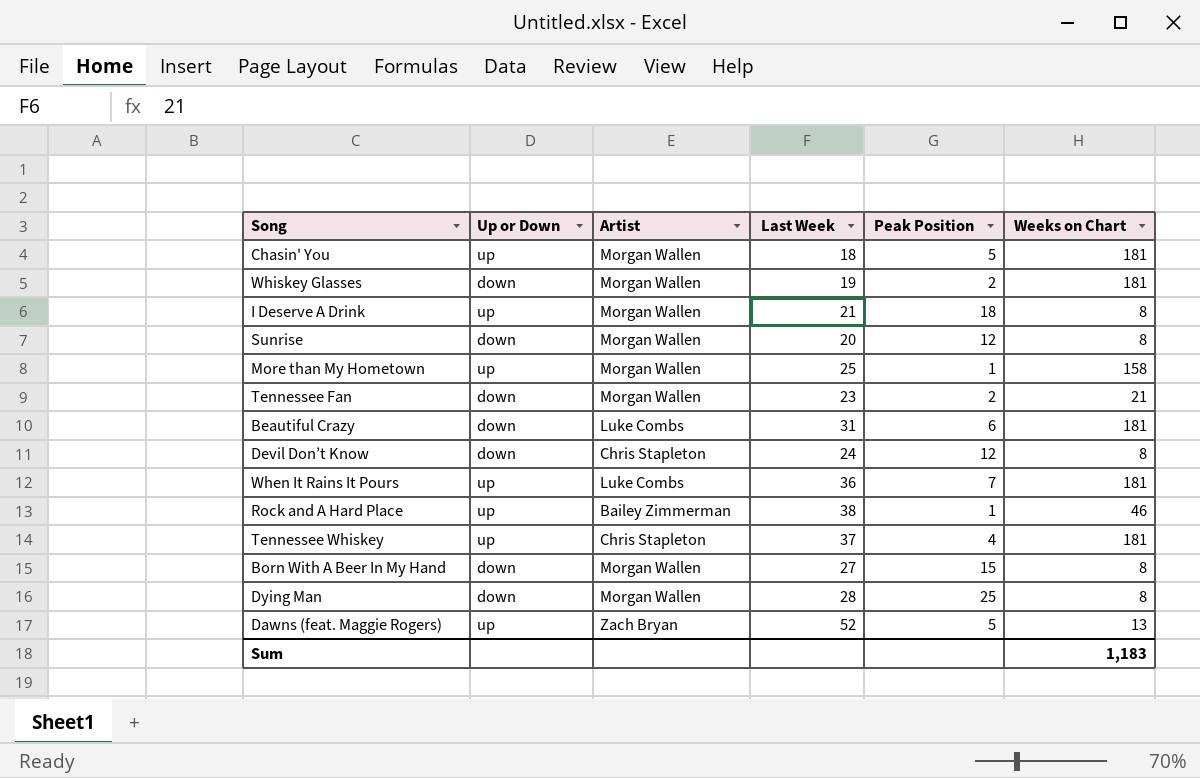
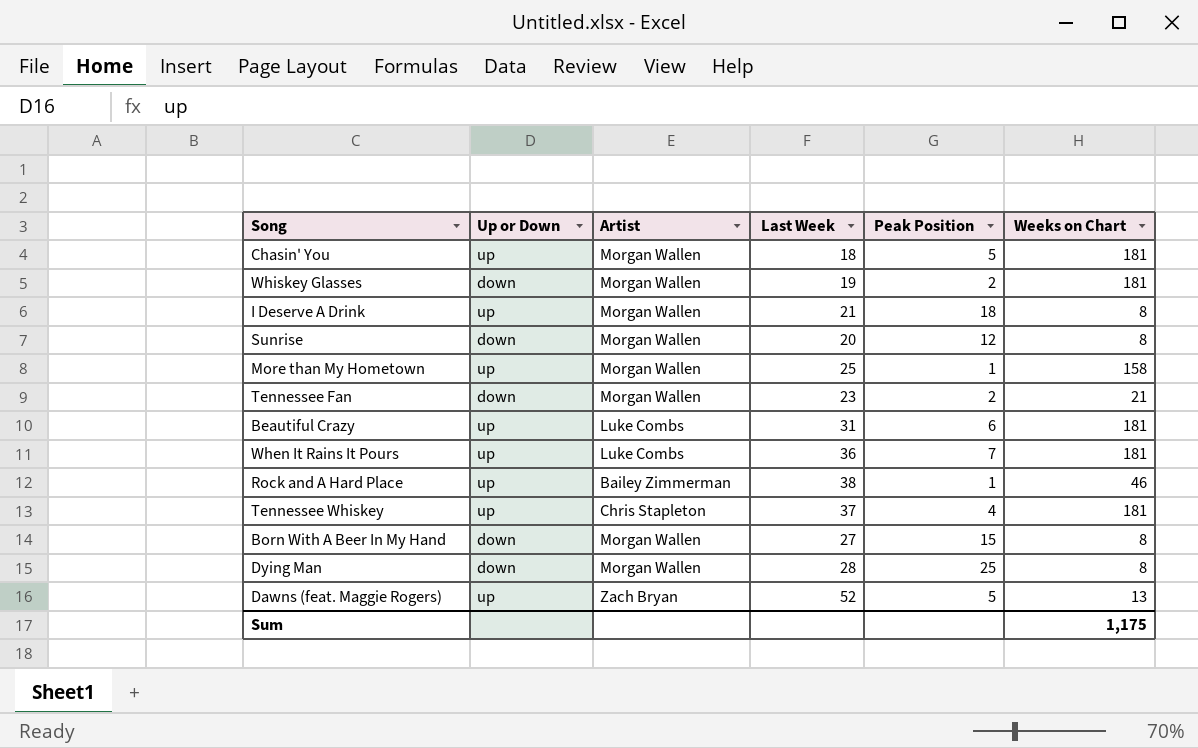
row Devil Don’t Know: down | Chris Stapleton | 24 | 12 | 8 -> none
Beautiful Crazy | Up or Down: down -> up
Sum | Weeks on Chart: 1,183 -> 1,175

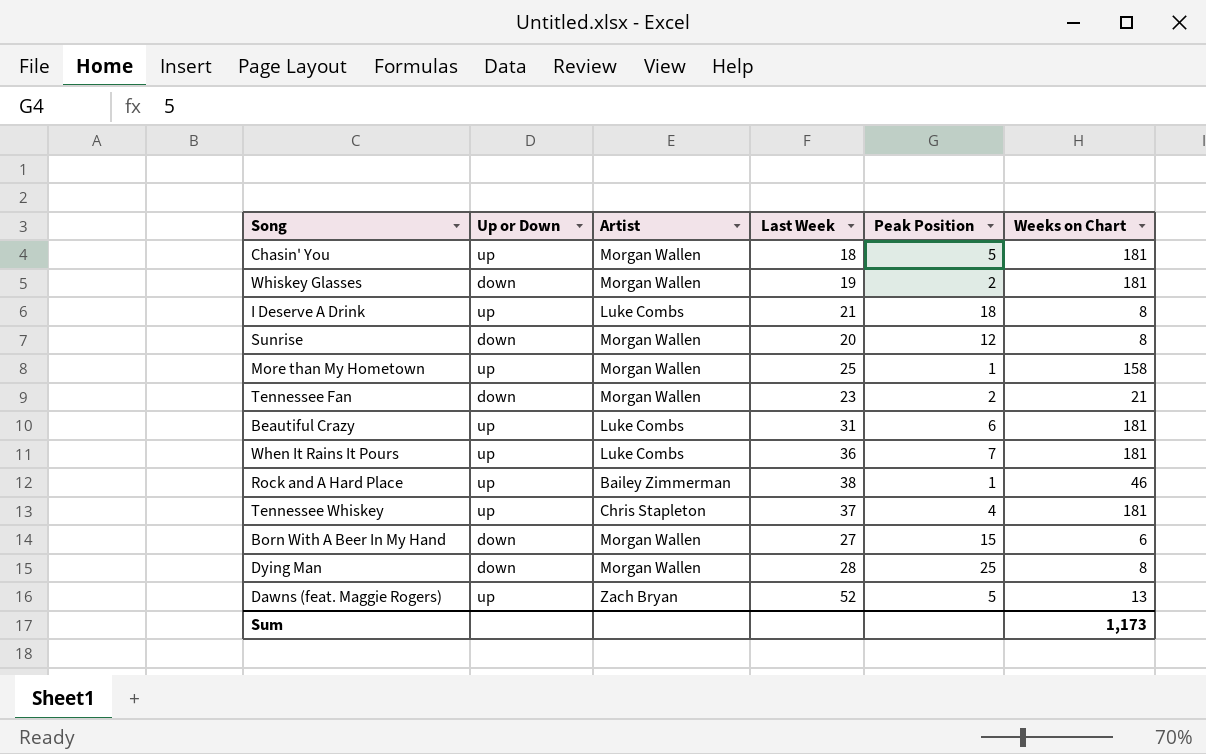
I Deserve A Drink | Artist: Morgan Wallen -> Luke Combs
Born With A Beer In My Hand | Weeks on Chart: 8 -> 6
Sum | Weeks on Chart: 1,175 -> 1,173

